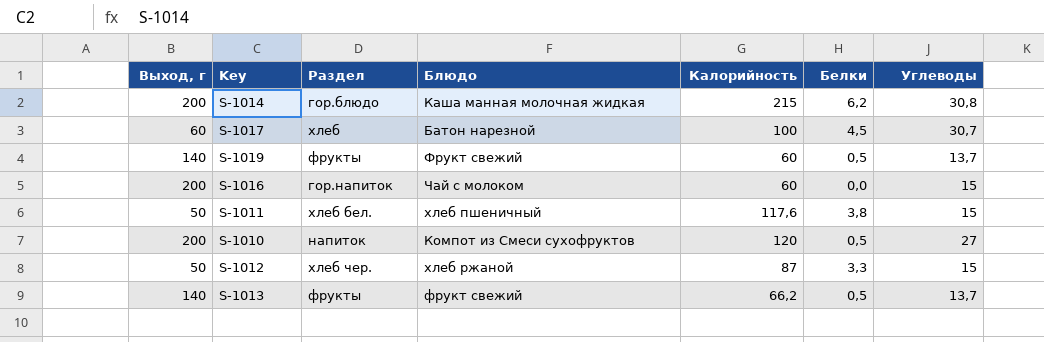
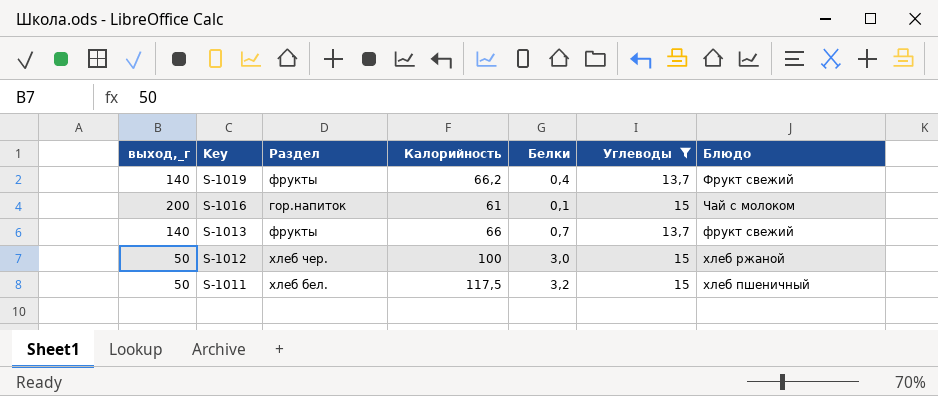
filter: none -> Углеводы <= 15
row order: none -> Key descending
column name: Выход, г -> выход,_г
column Блюдо | position: 4 -> 7
S-1019 | Калорийность: 60 -> 66,2
S-1019 | Белки: 0,5 -> 0,4
S-1016 | Калорийность: 60 -> 61
S-1016 | Белки: 0,0 -> 0,1
S-1013 | Калорийность: 66,2 -> 66
S-1013 | Белки: 0,5 -> 0,7
S-1012 | Калорийность: 87 -> 100
S-1012 | Белки: 3,3 -> 3,0
S-1011 | Калорийность: 117,6 -> 117,5
S-1011 | Белки: 3,8 -> 3,2

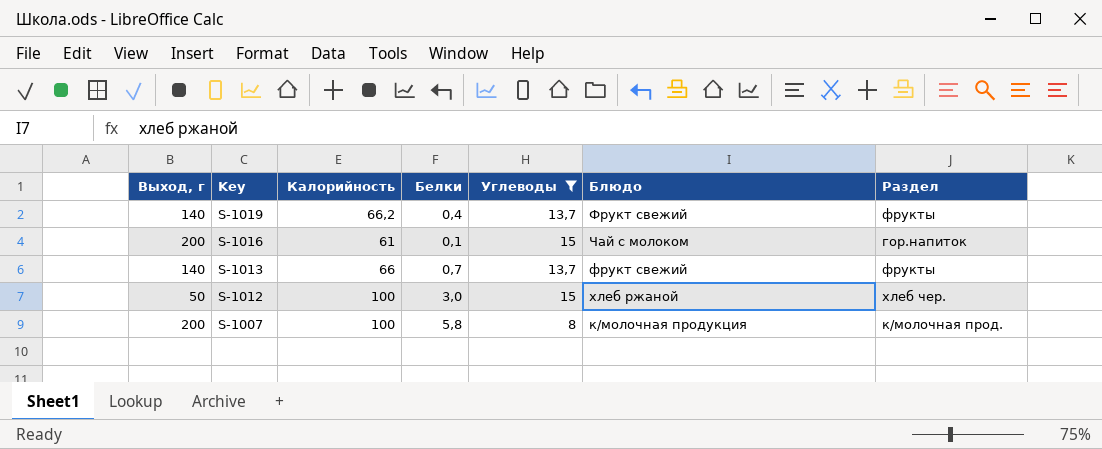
column name: выход,_г -> Выход, г
column Раздел | position: 3 -> 7
row S-1011: 50 | хлеб бел. | 117,5 | 3,2 | 15 | хлеб пшеничный -> none
row S-1007: none -> 200 | 100 | 5,8 | 8 | к/молочная продукция | к/молочная прод.

